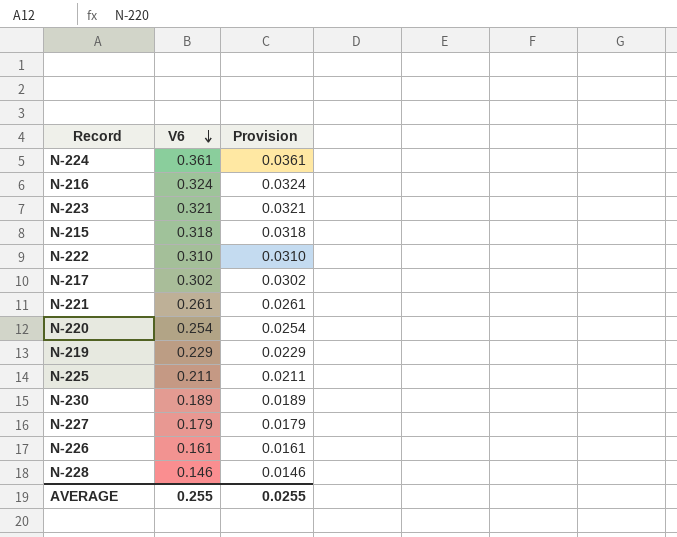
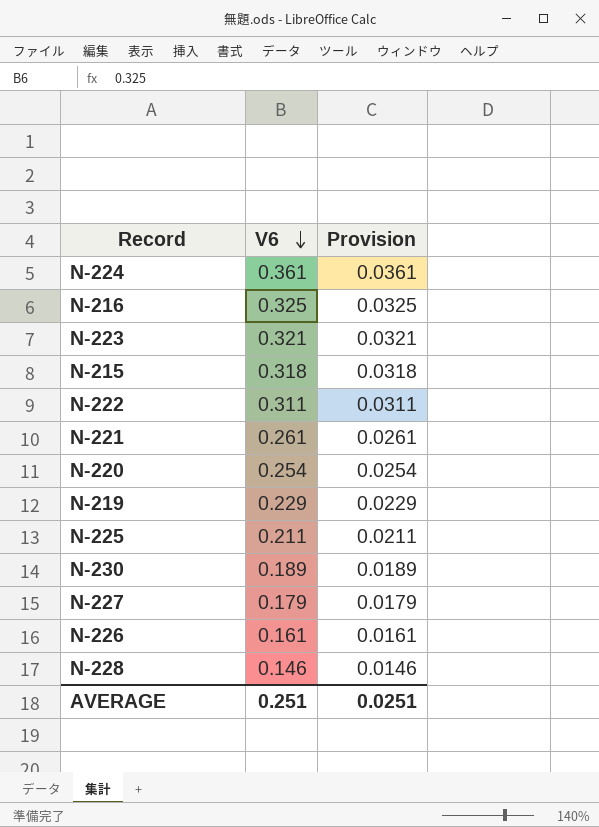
row N-217: 0.302 | 0.0302 -> none
N-216 | V6: 0.324 -> 0.325
N-216 | Provision: 0.0324 -> 0.0325
N-222 | V6: 0.310 -> 0.311
N-222 | Provision: 0.0310 -> 0.0311
AVERAGE | V6: 0.255 -> 0.251
AVERAGE | Provision: 0.0255 -> 0.0251

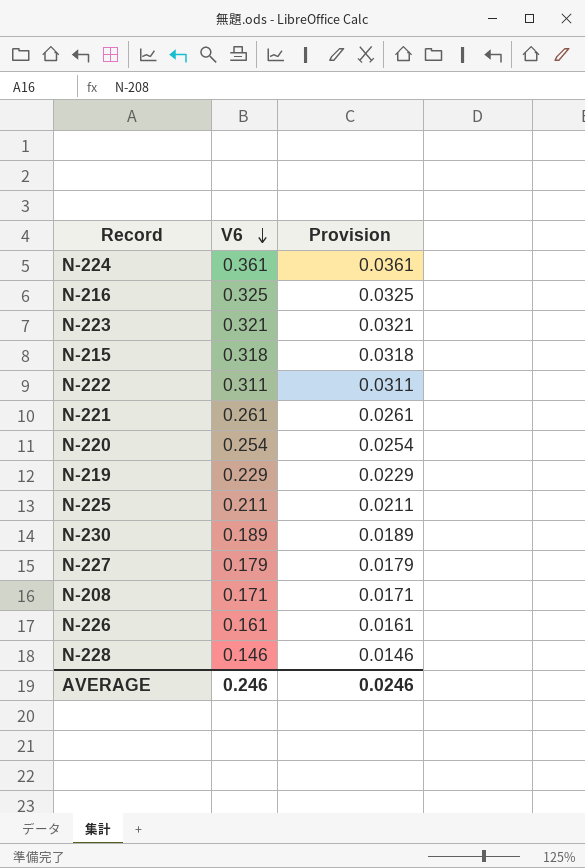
row N-208: none -> 0.171 | 0.0171
AVERAGE | V6: 0.251 -> 0.246
AVERAGE | Provision: 0.0251 -> 0.0246

